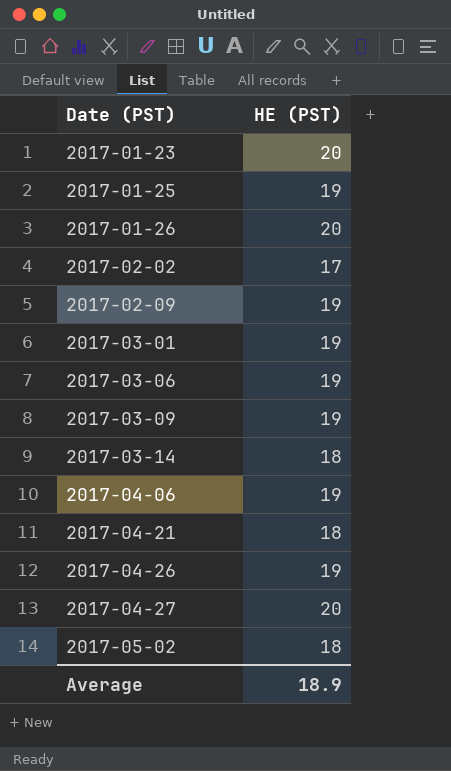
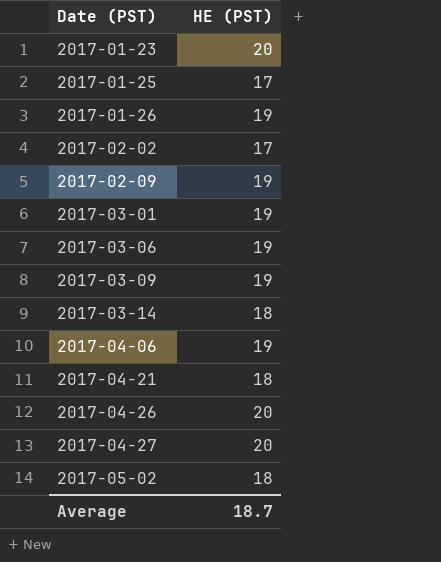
2017-01-25 | HE (PST): 19 -> 17
2017-01-26 | HE (PST): 20 -> 19
2017-04-26 | HE (PST): 19 -> 20
Average | HE (PST): 18.9 -> 18.7

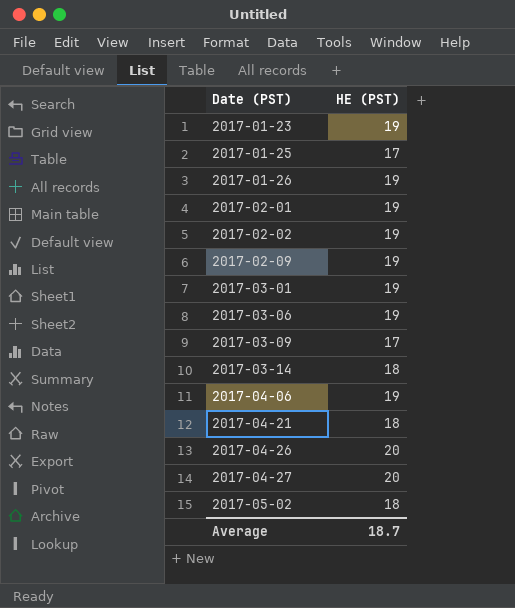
2017-01-23 | HE (PST): 20 -> 19
row 2017-02-01: none -> 19
2017-02-02 | HE (PST): 17 -> 19
2017-03-09 | HE (PST): 19 -> 17

